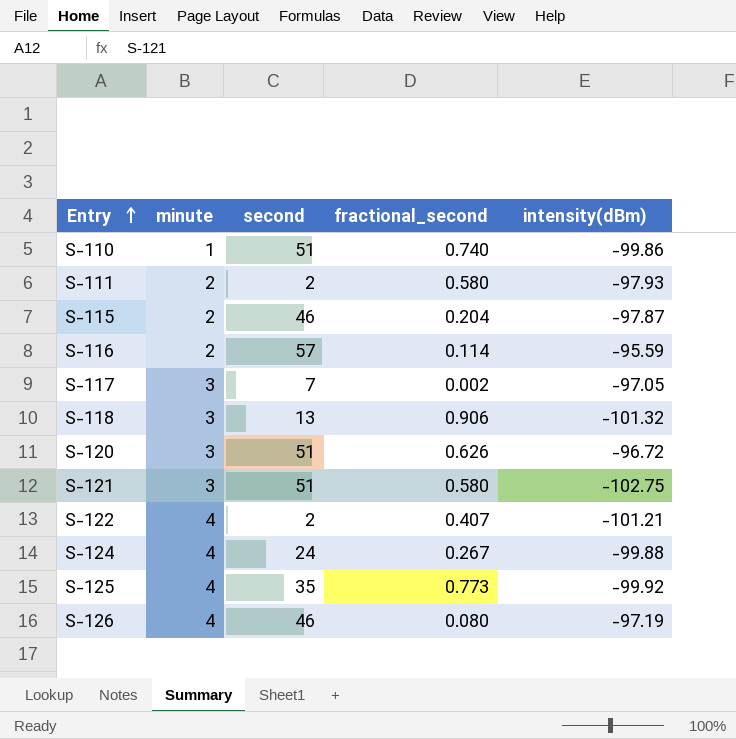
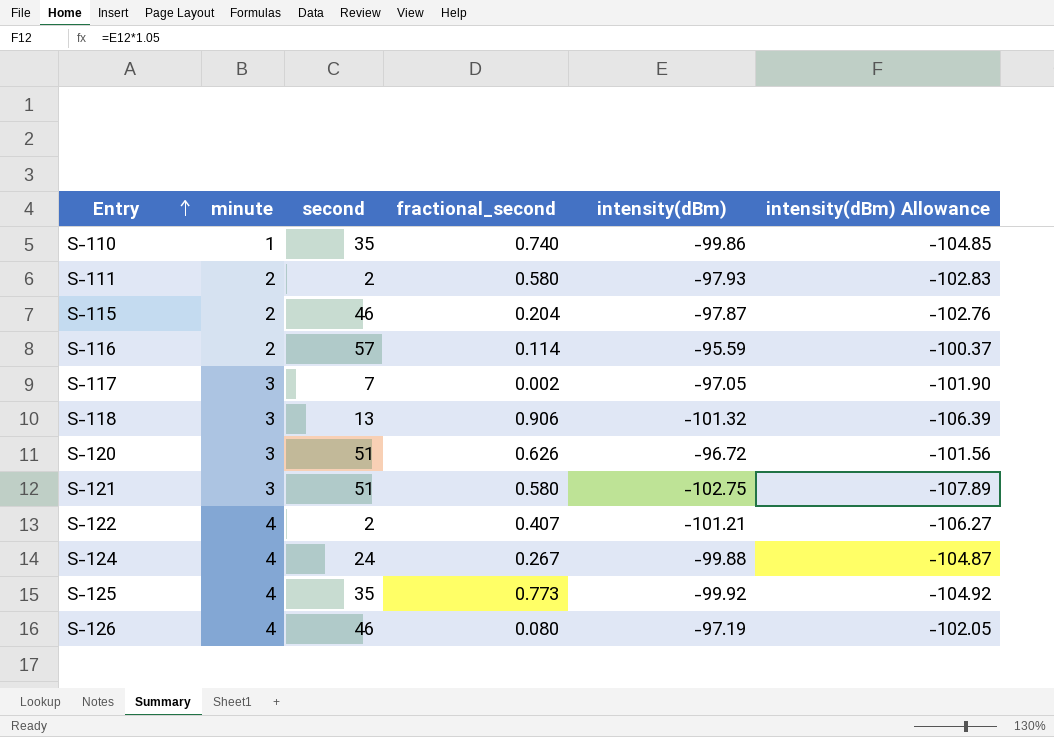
column intensity(dBm) Allowance | formula: none -> [intensity(dBm)] * 1.05
S-110 | second: 51 -> 35

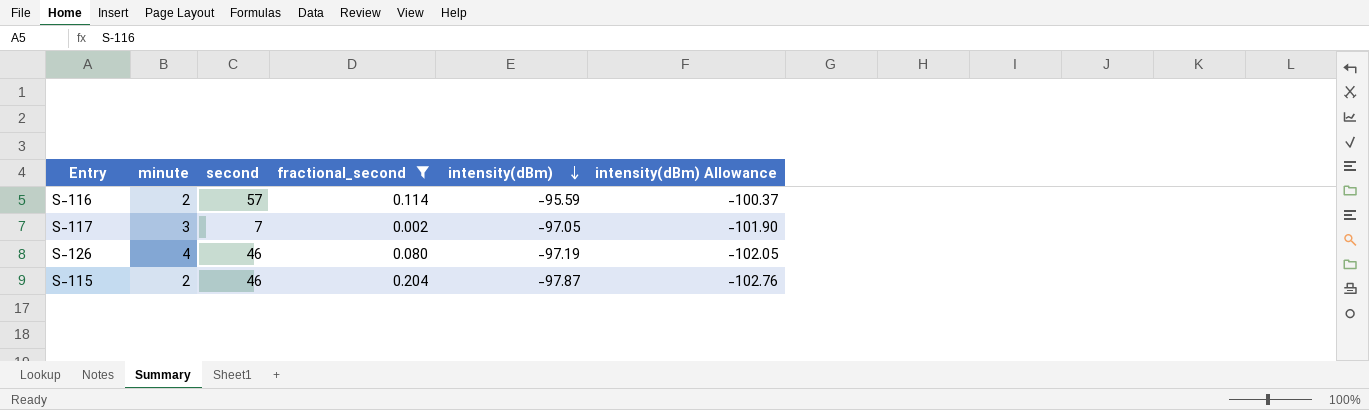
filter: none -> fractional_second <= 0.204
row order: Entry ascending -> intensity(dBm) descending

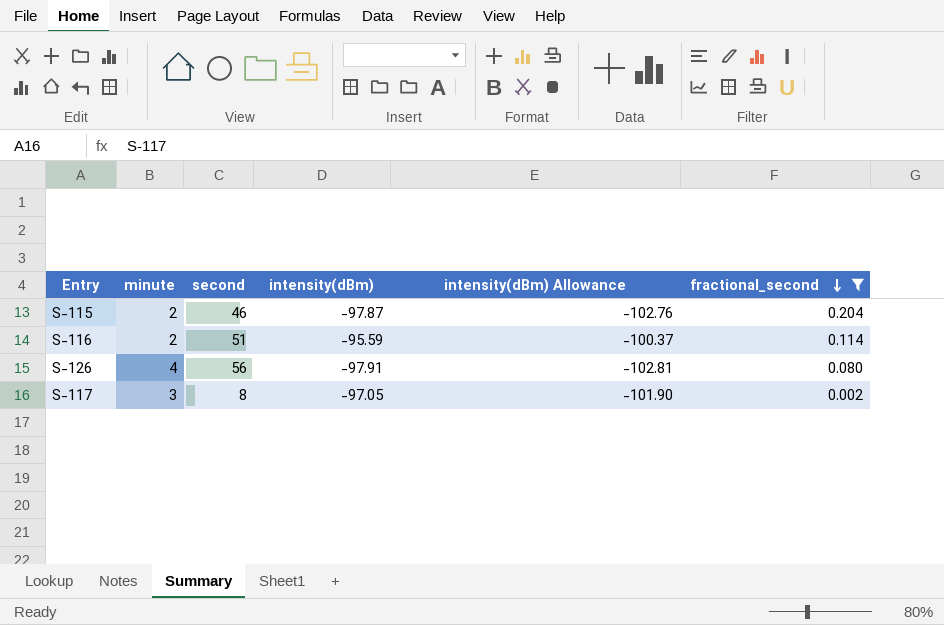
row order: intensity(dBm) descending -> fractional_second descending
column fractional_second | position: 4 -> 6
S-116 | second: 57 -> 51
S-126 | second: 46 -> 56
S-126 | intensity(dBm): -97.19 -> -97.91
S-126 | intensity(dBm) Allowance: -102.05 -> -102.81
S-117 | second: 7 -> 8

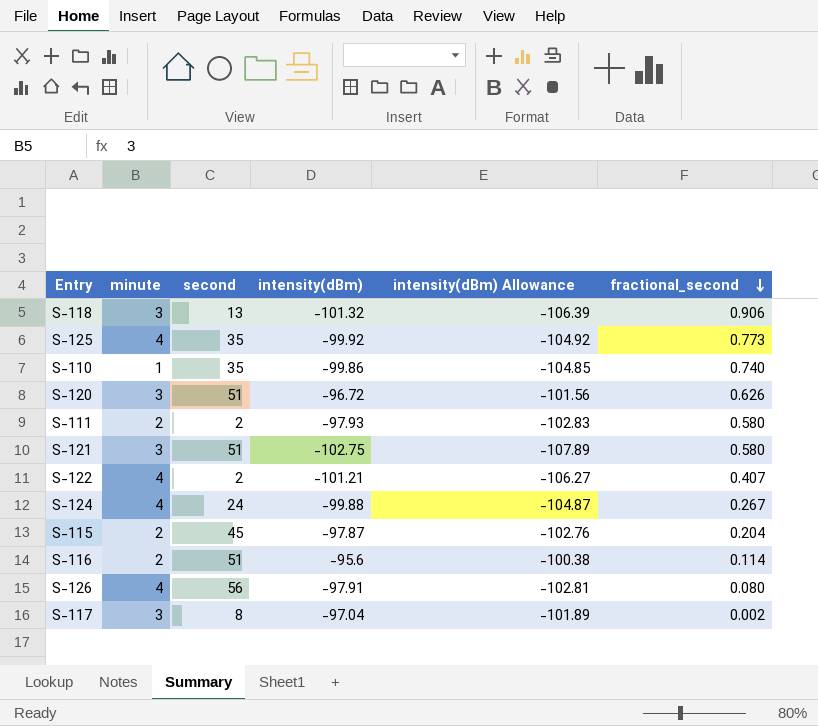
filter: fractional_second <= 0.204 -> none
S-115 | second: 46 -> 45
S-116 | intensity(dBm): -95.59 -> -95.6
S-116 | intensity(dBm) Allowance: -100.37 -> -100.38
S-117 | intensity(dBm): -97.05 -> -97.04
S-117 | intensity(dBm) Allowance: -101.90 -> -101.89

